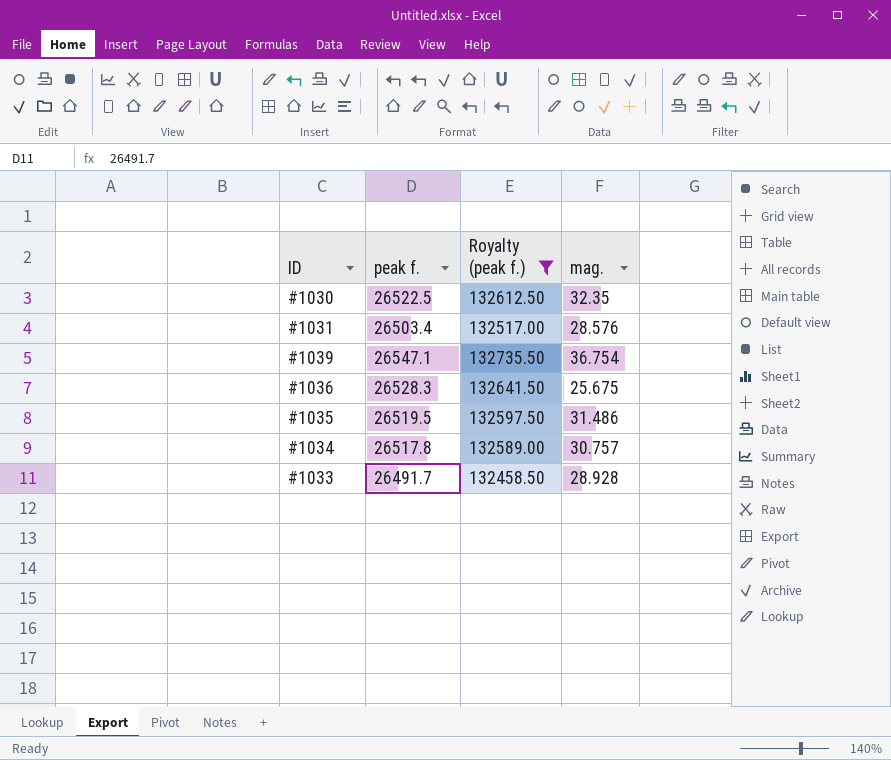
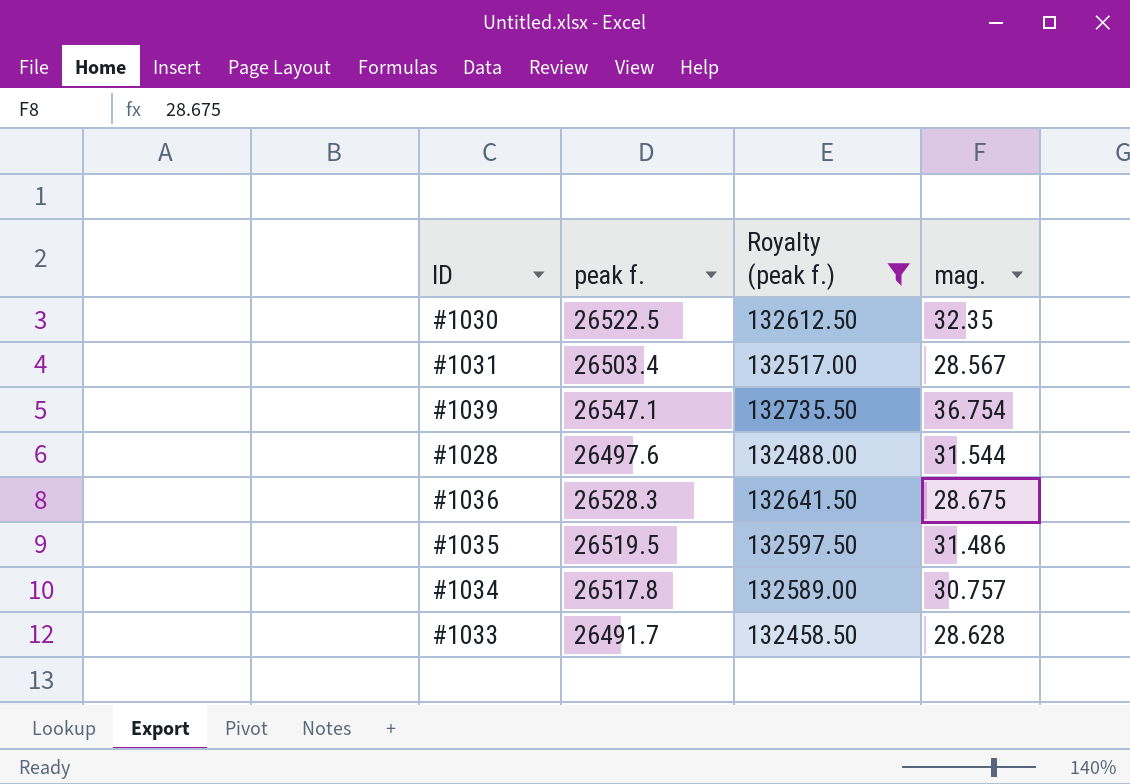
#1031 | mag.: 28.576 -> 28.567
row #1028: none -> 26497.6 | 132488.00 | 31.544
#1036 | mag.: 25.675 -> 28.675
#1033 | mag.: 28.928 -> 28.628

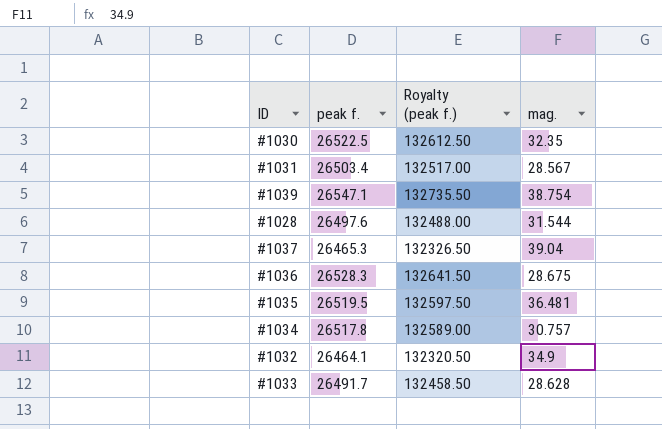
filter: Royalty (peak f.) >= 132458.50 -> none
#1039 | mag.: 36.754 -> 38.754
#1035 | mag.: 31.486 -> 36.481

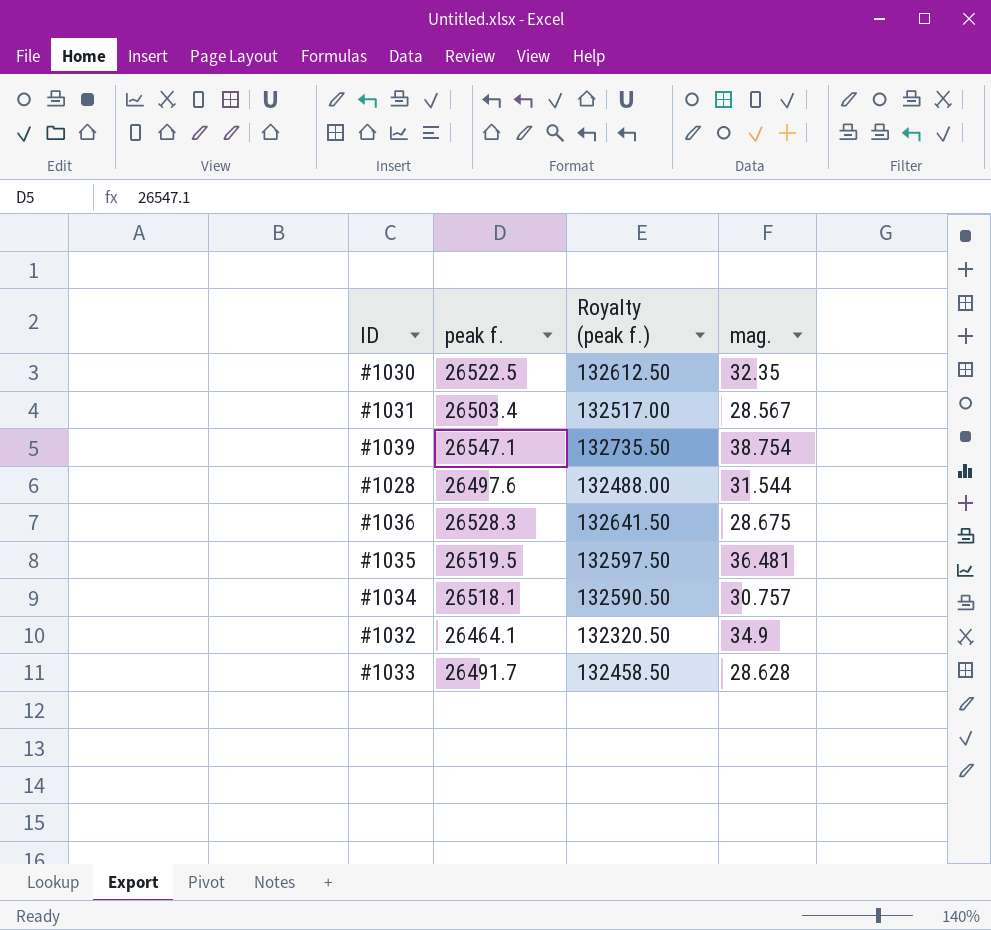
row #1037: 26465.3 | 132326.50 | 39.04 -> none
#1034 | peak f.: 26517.8 -> 26518.1
#1034 | Royalty (peak f.): 132589.00 -> 132590.50

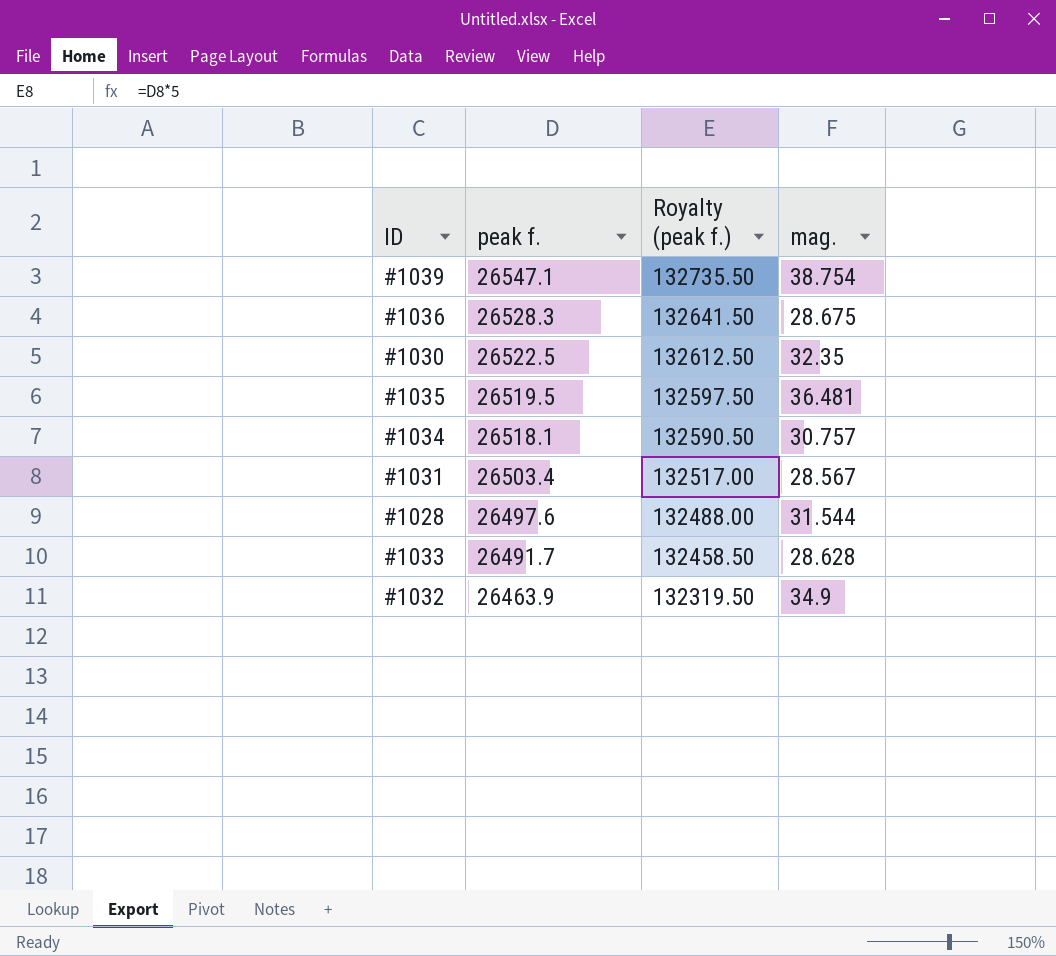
row order: none -> peak f. descending
#1032 | peak f.: 26464.1 -> 26463.9
#1032 | Royalty (peak f.): 132320.50 -> 132319.50

